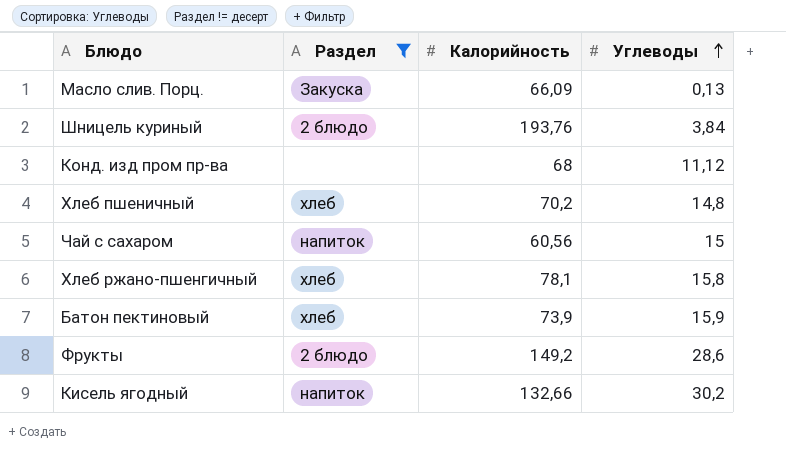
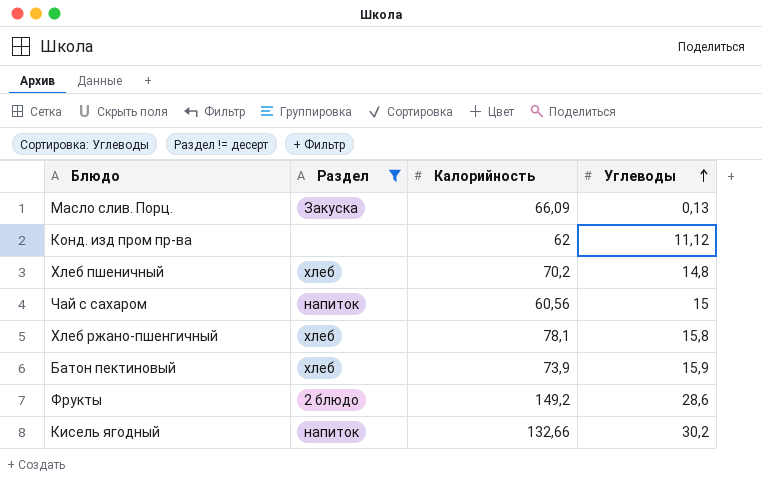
row Шницель куриный: 2 блюдо | 193,76 | 3,84 -> none
Конд. изд пром пр-ва | Калорийность: 68 -> 62

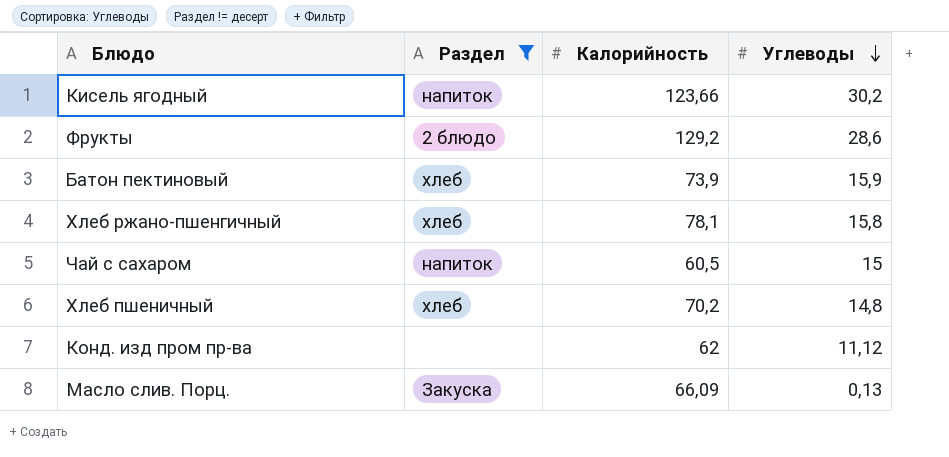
row order: Углеводы ascending -> Углеводы descending
Кисель ягодный | Калорийность: 132,66 -> 123,66
Фрукты | Калорийность: 149,2 -> 129,2
Чай с сахаром | Калорийность: 60,56 -> 60,5

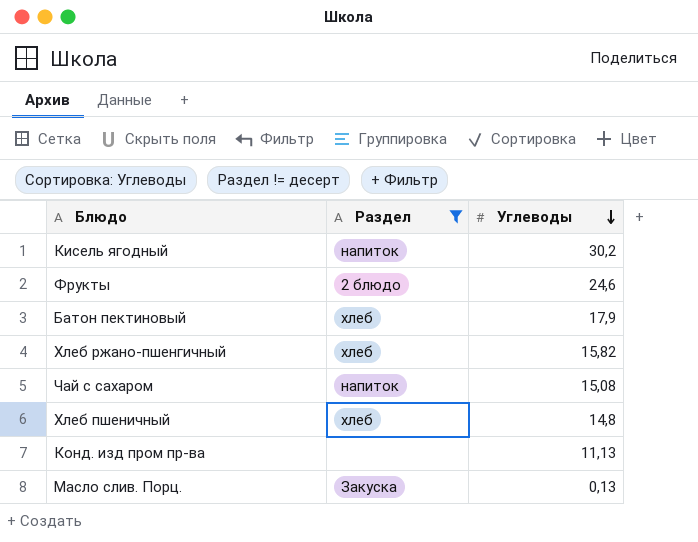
column Калорийность | position: 3 -> none
Фрукты | Углеводы: 28,6 -> 24,6
Батон пектиновый | Углеводы: 15,9 -> 17,9
Хлеб ржано-пшенгичный | Углеводы: 15,8 -> 15,82
Чай с сахаром | Углеводы: 15 -> 15,08
Конд. изд пром пр-ва | Углеводы: 11,12 -> 11,13

